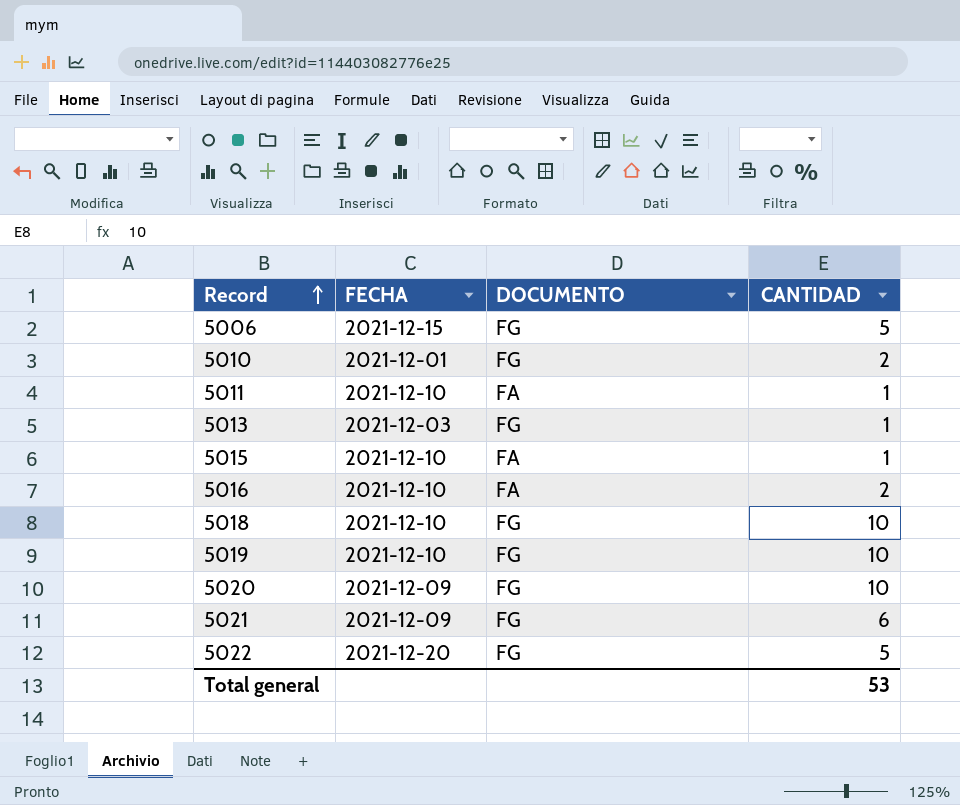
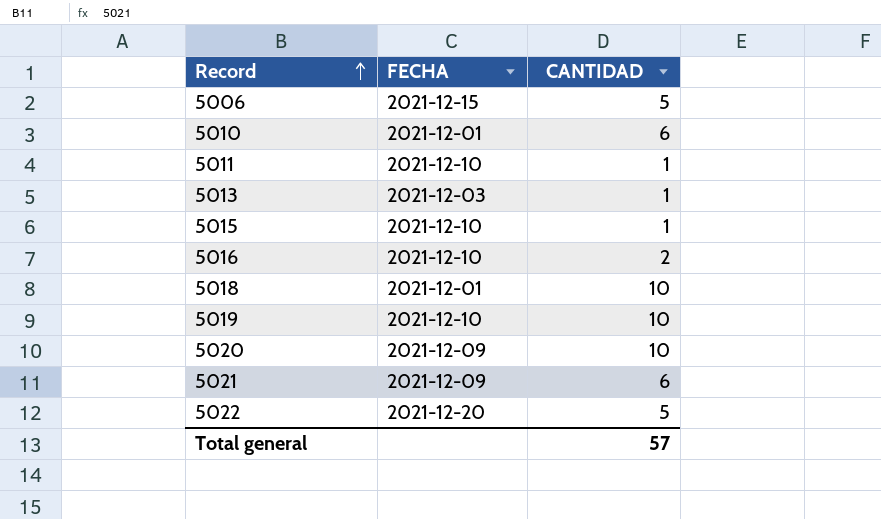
column DOCUMENTO | position: 3 -> none
5010 | CANTIDAD: 2 -> 6
5018 | FECHA: 2021-12-10 -> 2021-12-01
Total general | CANTIDAD: 53 -> 57

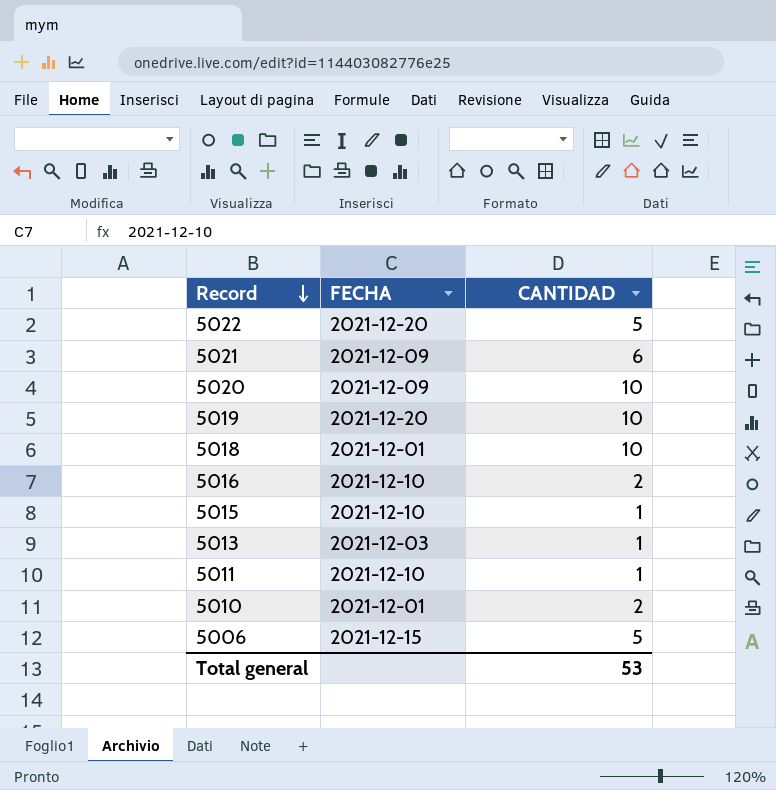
row order: Record ascending -> Record descending
5019 | FECHA: 2021-12-10 -> 2021-12-20
5010 | CANTIDAD: 6 -> 2
Total general | CANTIDAD: 57 -> 53

